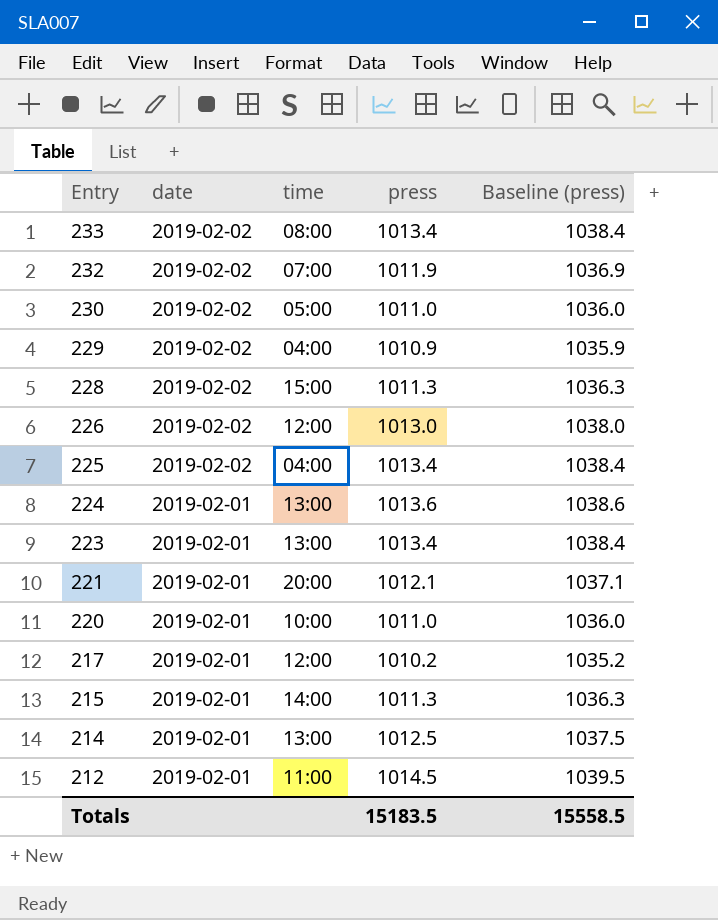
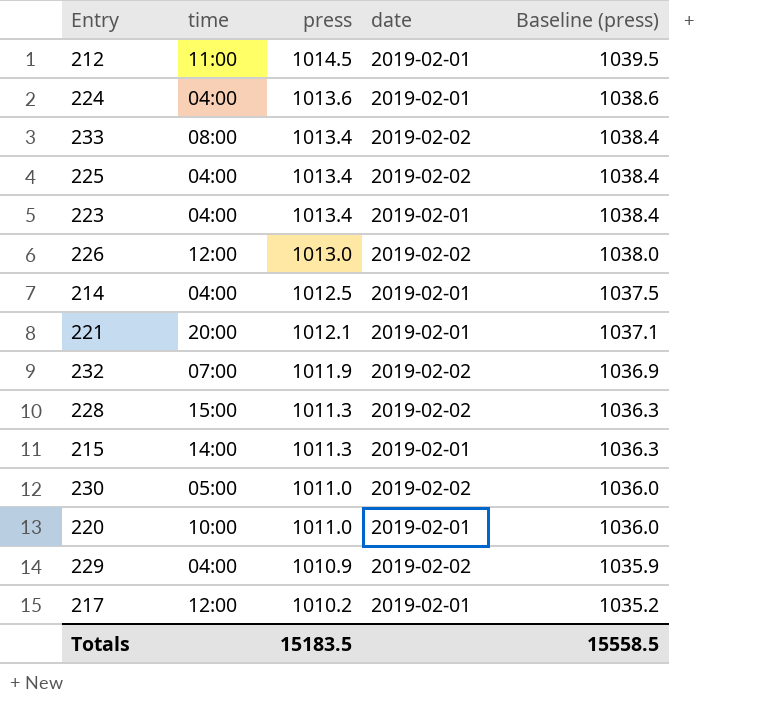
row order: Entry descending -> press descending
column date | position: 2 -> 4
224 | time: 13:00 -> 04:00
223 | time: 13:00 -> 04:00
214 | time: 13:00 -> 04:00

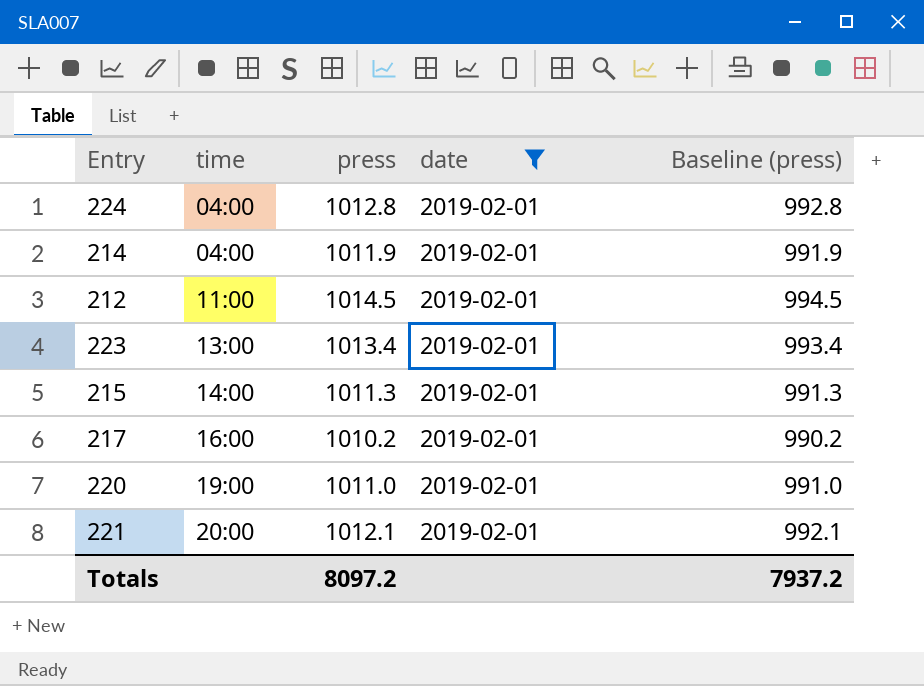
filter: none -> date = 2019-02-01
row order: press descending -> time ascending
column Baseline (press) | formula: [press] + 25 -> [press] - 20
224 | press: 1013.6 -> 1012.8
214 | press: 1012.5 -> 1011.9
223 | time: 04:00 -> 13:00
217 | time: 12:00 -> 16:00
220 | time: 10:00 -> 19:00
Totals | press: 15183.5 -> 8097.2
Totals | Baseline (press): 15558.5 -> 7937.2

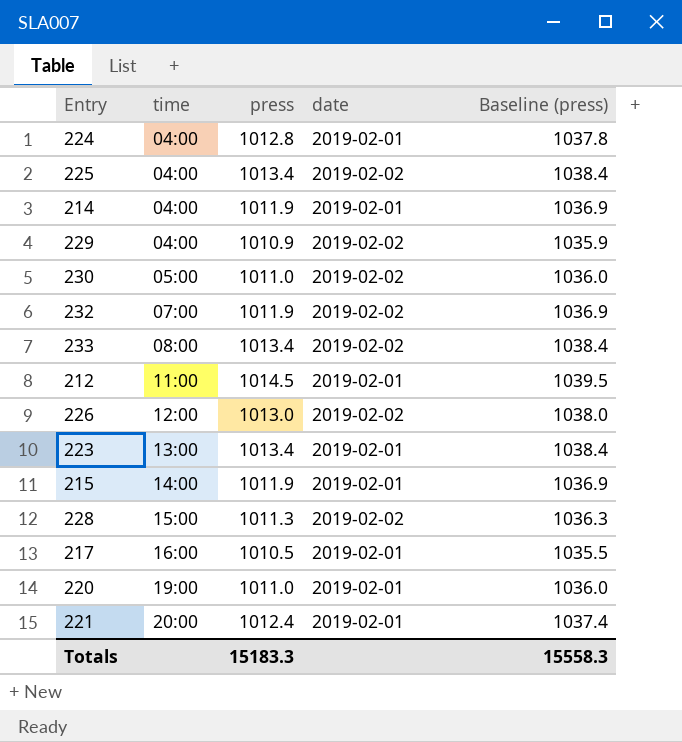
filter: date = 2019-02-01 -> none
column Baseline (press) | formula: [press] - 20 -> [press] + 25
215 | press: 1011.3 -> 1011.9
217 | press: 1010.2 -> 1010.5
221 | press: 1012.1 -> 1012.4
Totals | press: 8097.2 -> 15183.3
Totals | Baseline (press): 7937.2 -> 15558.3

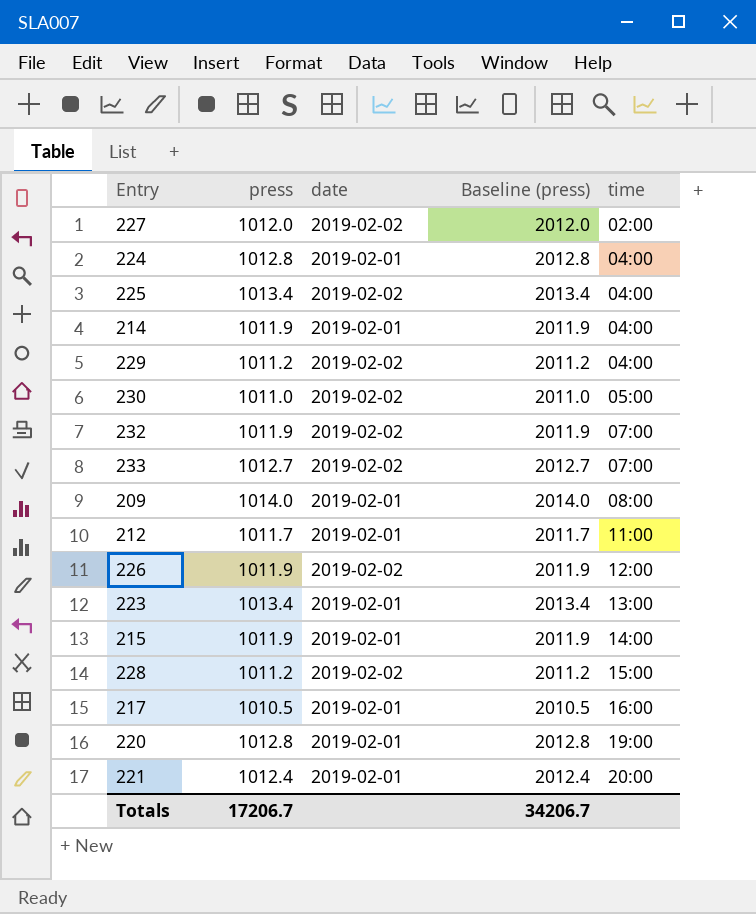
column Baseline (press) | formula: [press] + 25 -> [press] + 1000
column time | position: 2 -> 5
row 227: none -> 1012.0 | 2019-02-02 | 2012.0 | 02:00
229 | press: 1010.9 -> 1011.2
233 | press: 1013.4 -> 1012.7
233 | time: 08:00 -> 07:00
row 209: none -> 1014.0 | 2019-02-01 | 2014.0 | 08:00
212 | press: 1014.5 -> 1011.7
226 | press: 1013.0 -> 1011.9
228 | press: 1011.3 -> 1011.2
220 | press: 1011.0 -> 1012.8
Totals | press: 15183.3 -> 17206.7
Totals | Baseline (press): 15558.3 -> 34206.7

